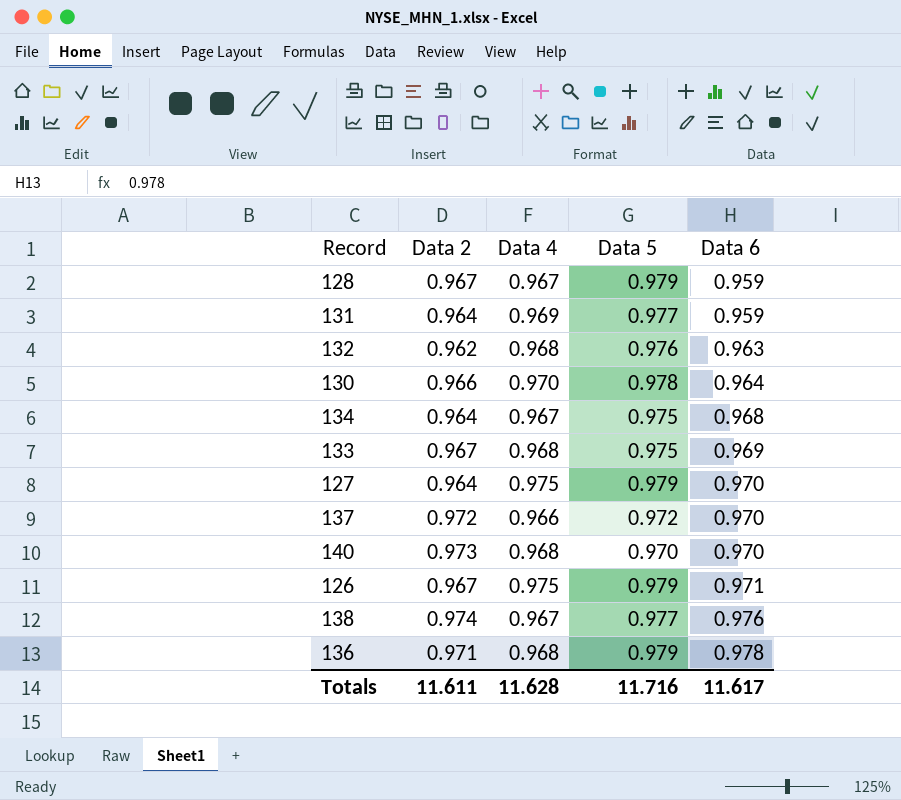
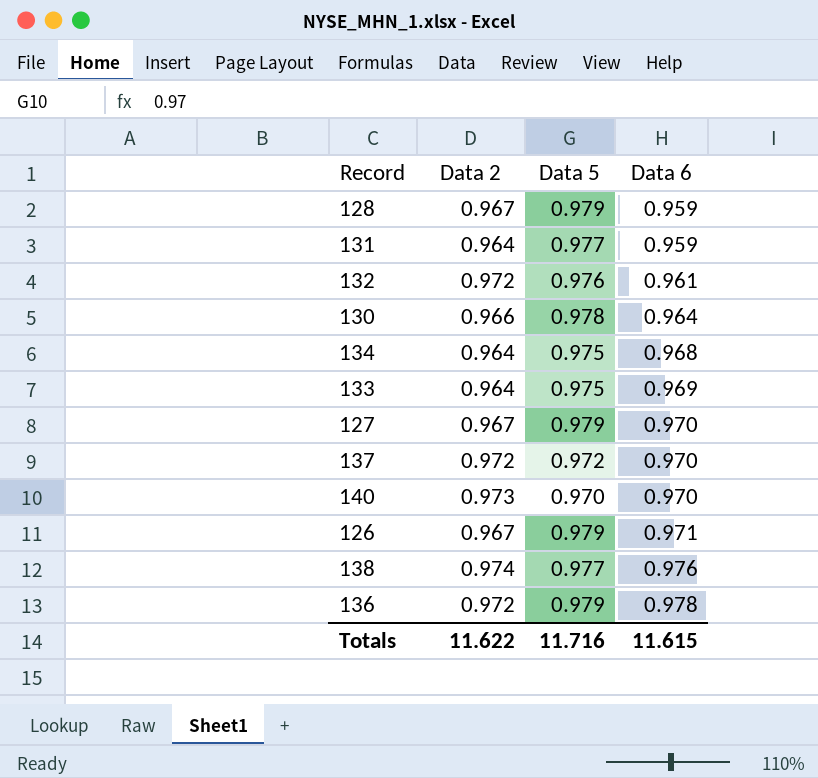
column Data 4 | position: 3 -> none
132 | Data 2: 0.962 -> 0.972
132 | Data 6: 0.963 -> 0.961
133 | Data 2: 0.967 -> 0.964
127 | Data 2: 0.964 -> 0.967
136 | Data 2: 0.971 -> 0.972
Totals | Data 2: 11.611 -> 11.622
Totals | Data 6: 11.617 -> 11.615

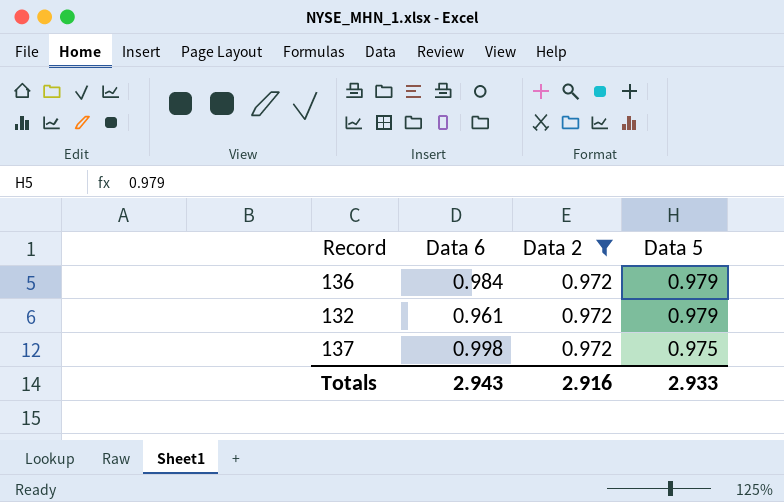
filter: none -> Data 2 = 0.972
row order: Data 6 ascending -> Data 5 descending
column Data 6 | position: 4 -> 2
136 | Data 6: 0.978 -> 0.984
132 | Data 5: 0.976 -> 0.979
137 | Data 6: 0.970 -> 0.998
137 | Data 5: 0.972 -> 0.975
Totals | Data 6: 11.615 -> 2.943
Totals | Data 2: 11.622 -> 2.916
Totals | Data 5: 11.716 -> 2.933

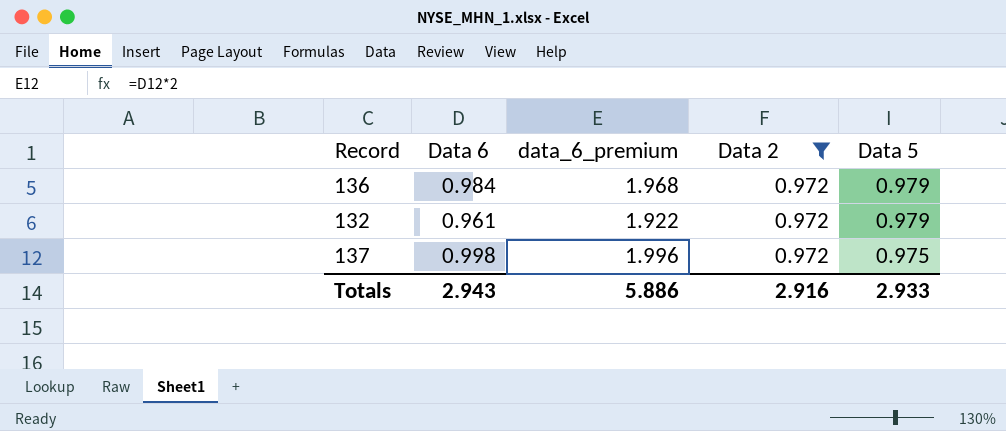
column data_6_premium | formula: none -> [Data 6] * 2

